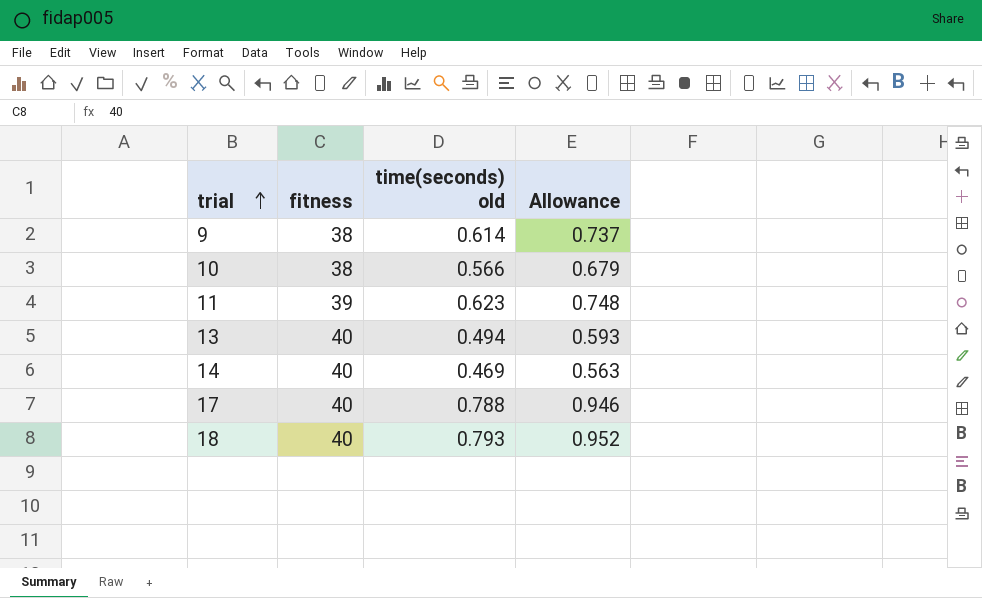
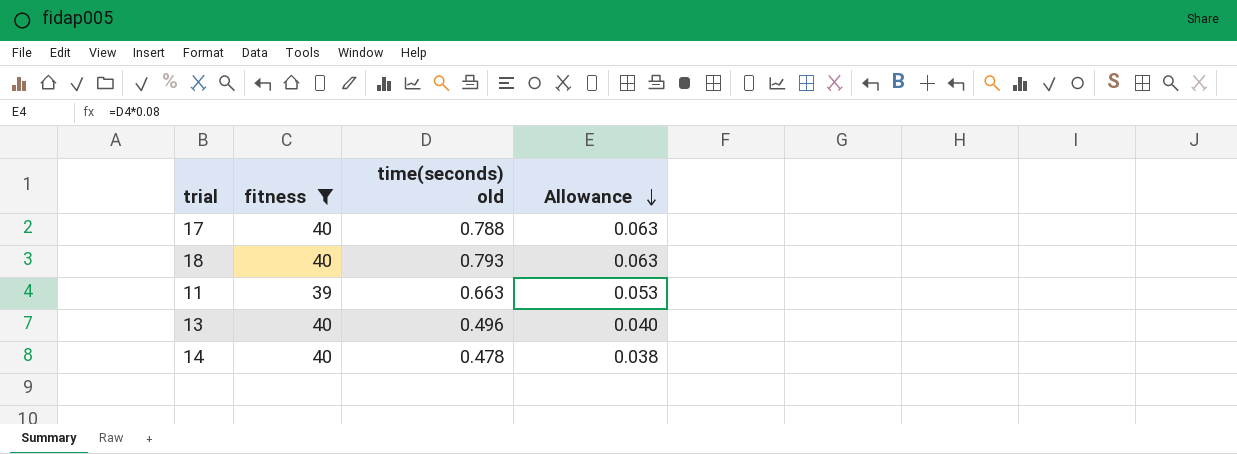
filter: none -> fitness != 38
row order: trial ascending -> Allowance descending
column Allowance | formula: [time(seconds) old] * 1.2 -> [time(seconds) old] * 0.08
11 | time(seconds) old: 0.623 -> 0.663
13 | time(seconds) old: 0.494 -> 0.496
14 | time(seconds) old: 0.469 -> 0.478

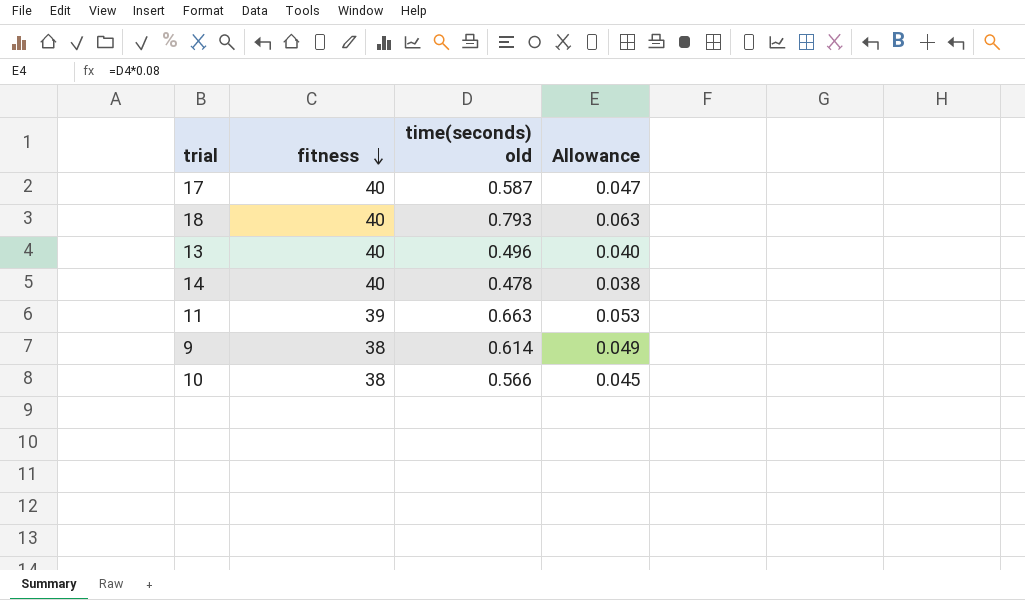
filter: fitness != 38 -> none
row order: Allowance descending -> fitness descending
17 | time(seconds) old: 0.788 -> 0.587
17 | Allowance: 0.063 -> 0.047

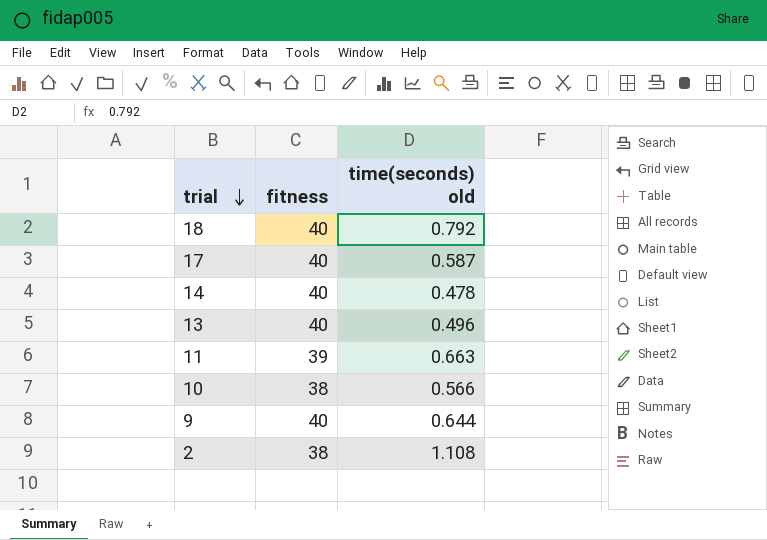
row order: fitness descending -> trial descending
column Allowance | formula: [time(seconds) old] * 0.08 -> none
18 | time(seconds) old: 0.793 -> 0.792
9 | fitness: 38 -> 40
9 | time(seconds) old: 0.614 -> 0.644
row 2: none -> 38 | 1.108

